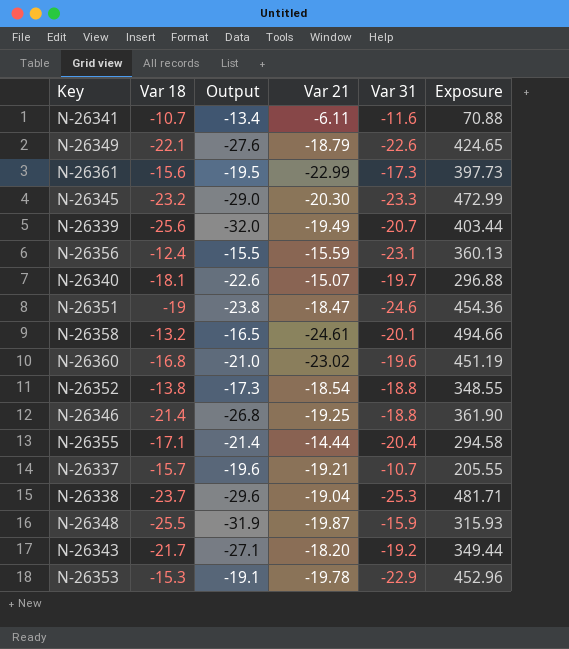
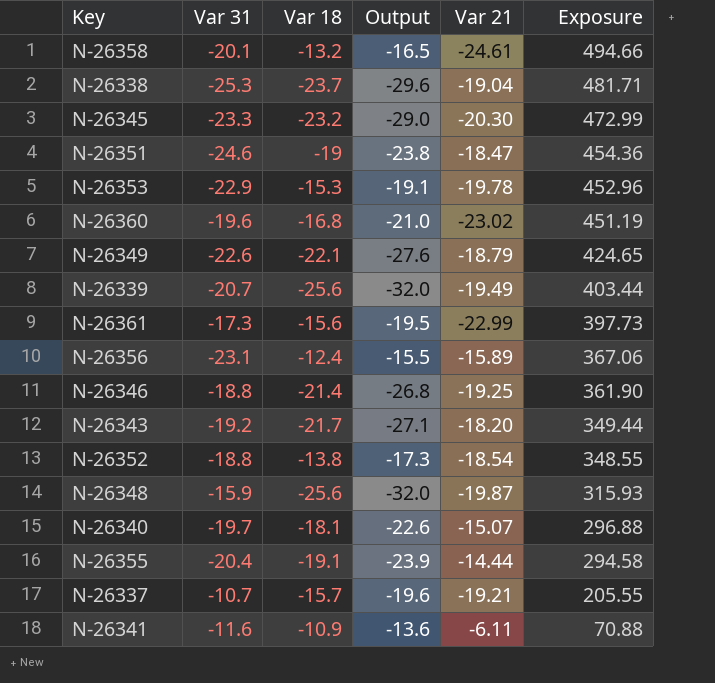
row order: none -> Exposure descending
column Var 31 | position: 5 -> 2
N-26356 | Var 21: -15.59 -> -15.89
N-26356 | Exposure: 360.13 -> 367.06
N-26348 | Var 18: -25.5 -> -25.6
N-26348 | Output: -31.9 -> -32.0
N-26355 | Var 18: -17.1 -> -19.1
N-26355 | Output: -21.4 -> -23.9
N-26341 | Var 18: -10.7 -> -10.9
N-26341 | Output: -13.4 -> -13.6

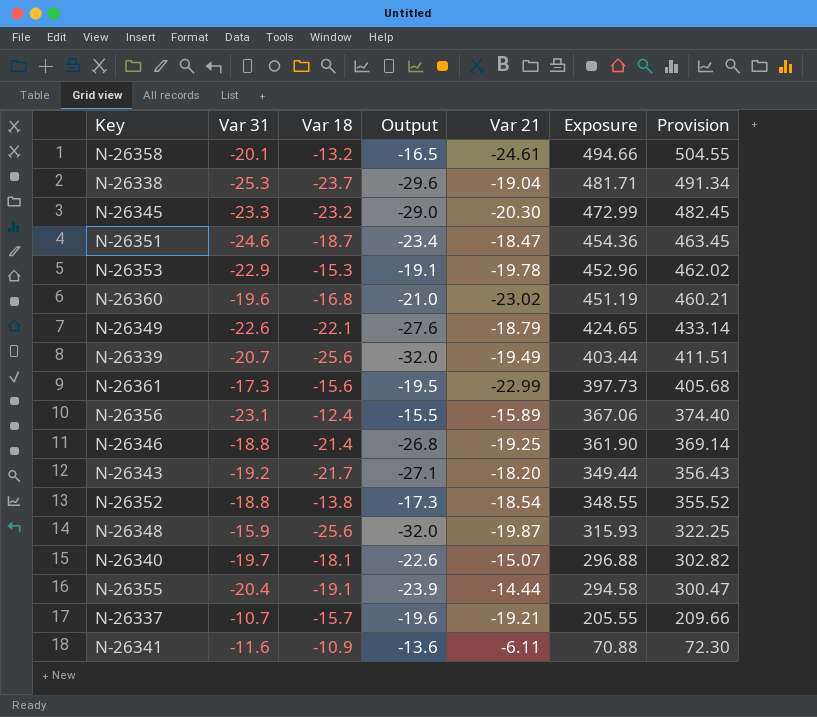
column Provision | formula: none -> [Exposure] * 1.02
N-26351 | Var 18: -19 -> -18.7
N-26351 | Output: -23.8 -> -23.4

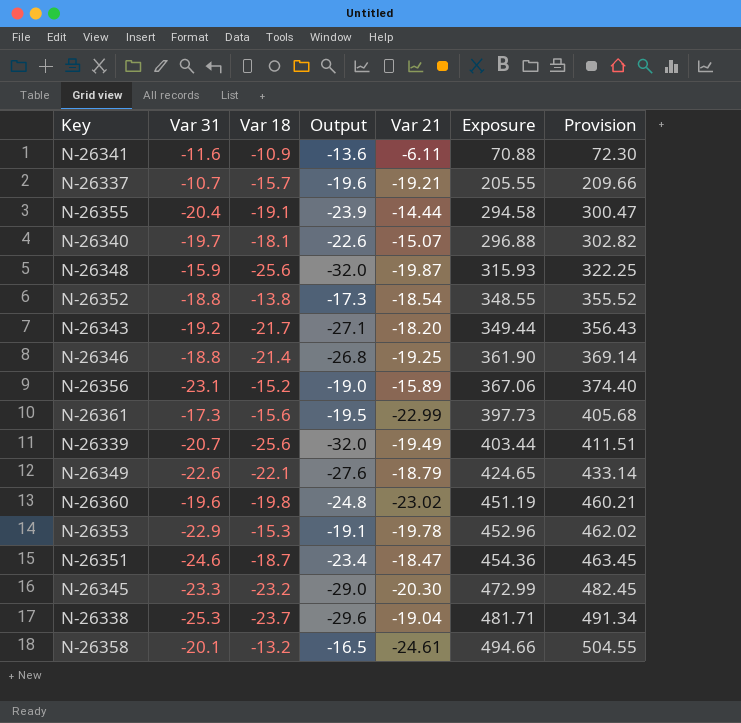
row order: Exposure descending -> Exposure ascending
N-26356 | Var 18: -12.4 -> -15.2
N-26356 | Output: -15.5 -> -19.0
N-26360 | Var 18: -16.8 -> -19.8
N-26360 | Output: -21.0 -> -24.8

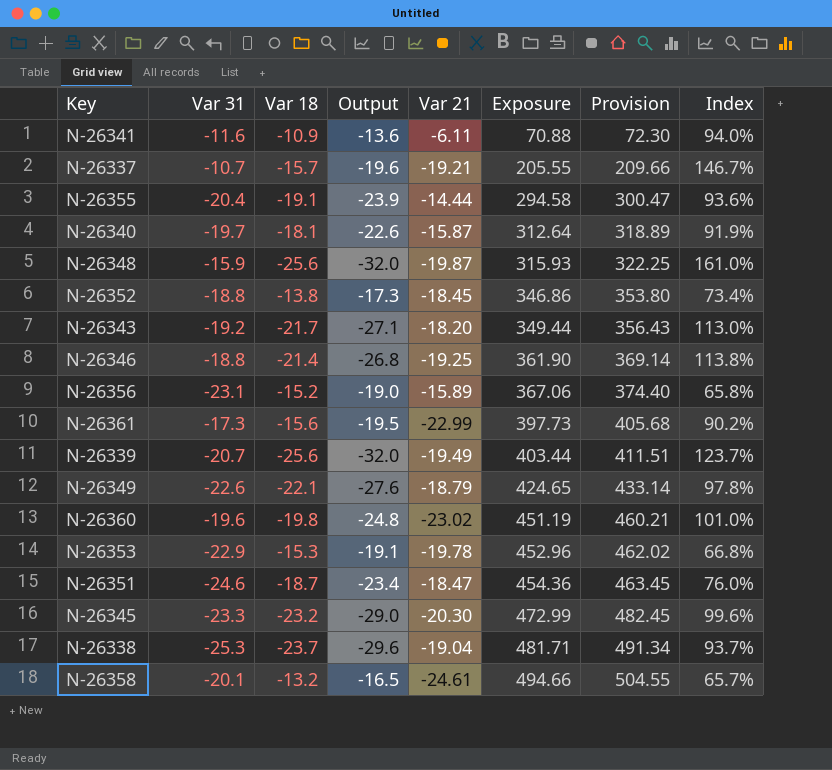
column Index | formula: none -> [Var 18] / [Var 31]
N-26340 | Var 21: -15.07 -> -15.87
N-26340 | Exposure: 296.88 -> 312.64
N-26340 | Provision: 302.82 -> 318.89
N-26352 | Var 21: -18.54 -> -18.45
N-26352 | Exposure: 348.55 -> 346.86
N-26352 | Provision: 355.52 -> 353.80

